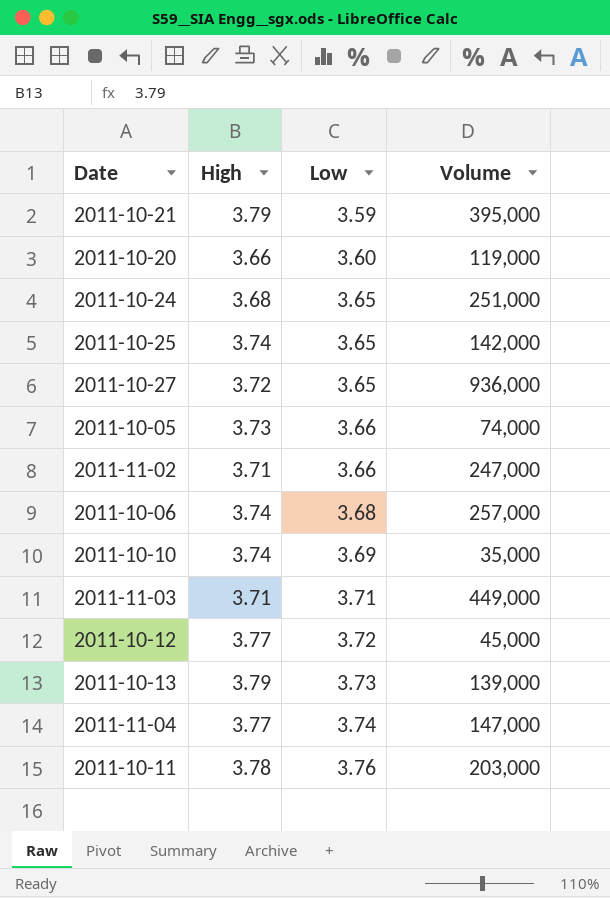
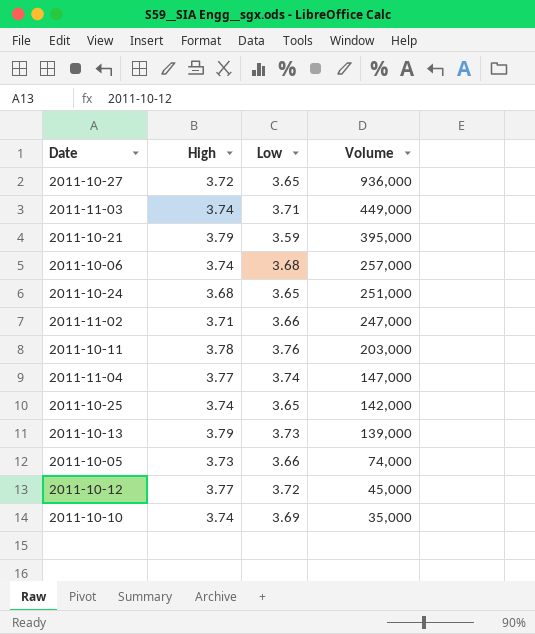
row order: Low ascending -> Volume descending
row 2011-10-20: 3.66 | 3.60 | 119,000 -> none
2011-11-03 | High: 3.71 -> 3.74

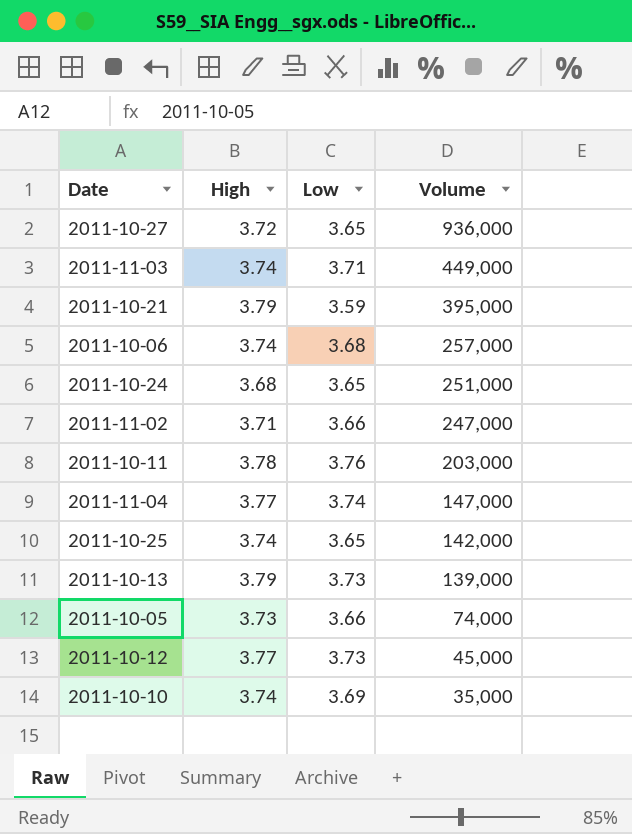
2011-10-12 | Low: 3.72 -> 3.73

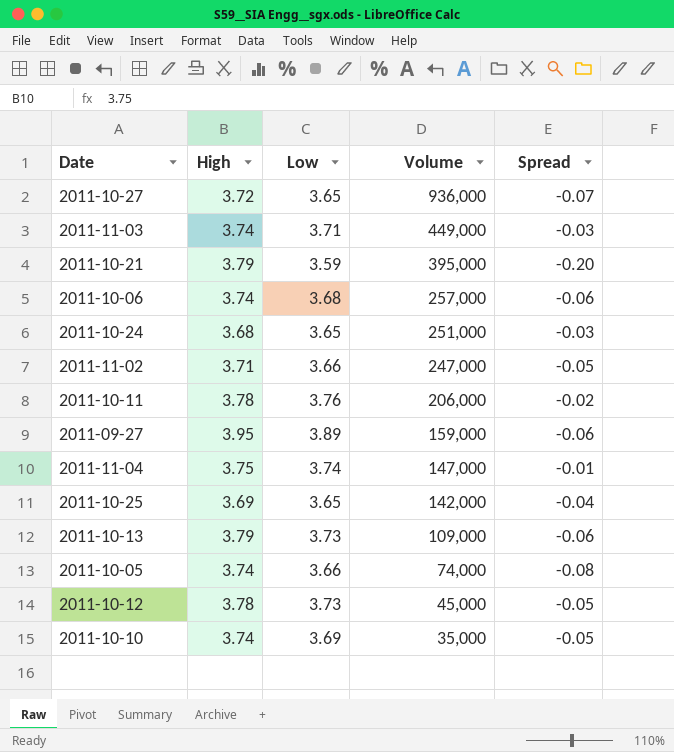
column Spread | formula: none -> [Low] - [High]
2011-10-11 | Volume: 203,000 -> 206,000
row 2011-09-27: none -> 3.95 | 3.89 | 159,000 | -0.06
2011-11-04 | High: 3.77 -> 3.75
2011-10-25 | High: 3.74 -> 3.69
2011-10-13 | Volume: 139,000 -> 109,000
2011-10-05 | High: 3.73 -> 3.74
2011-10-12 | High: 3.77 -> 3.78

